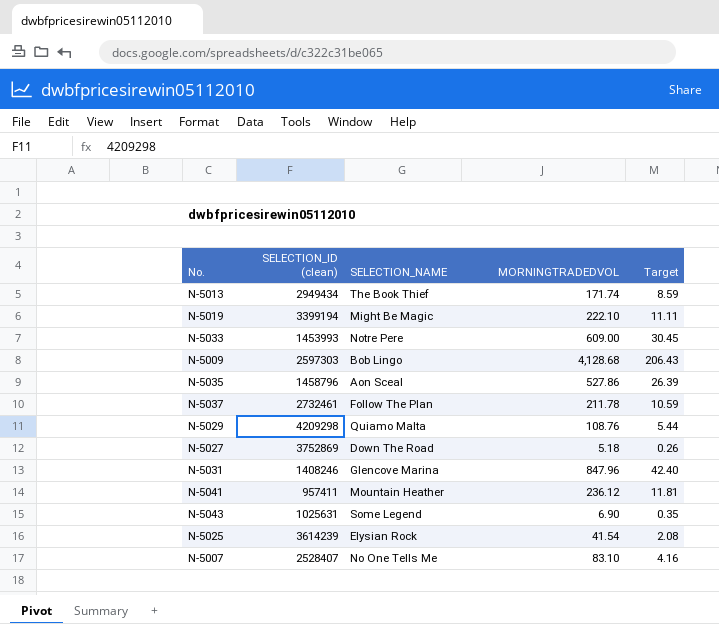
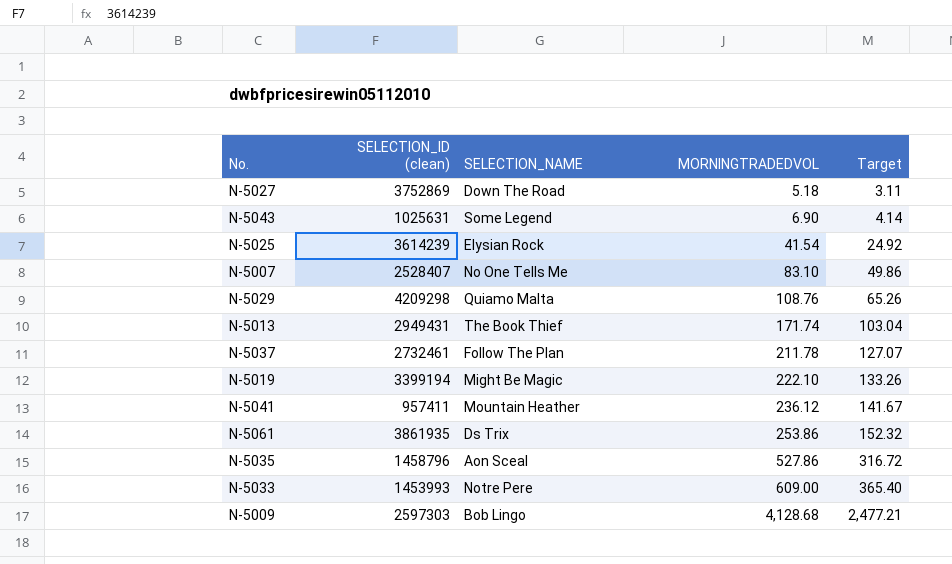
row order: none -> MORNINGTRADEDVOL ascending
column Target | formula: [MORNINGTRADEDVOL] * 0.05 -> [MORNINGTRADEDVOL] * 0.6
row N-5031: 1408246 | Glencove Marina | 847.96 | 42.40 -> none
N-5013 | SELECTION_ID (clean): 2949434 -> 2949431
row N-5061: none -> 3861935 | Ds Trix | 253.86 | 152.32

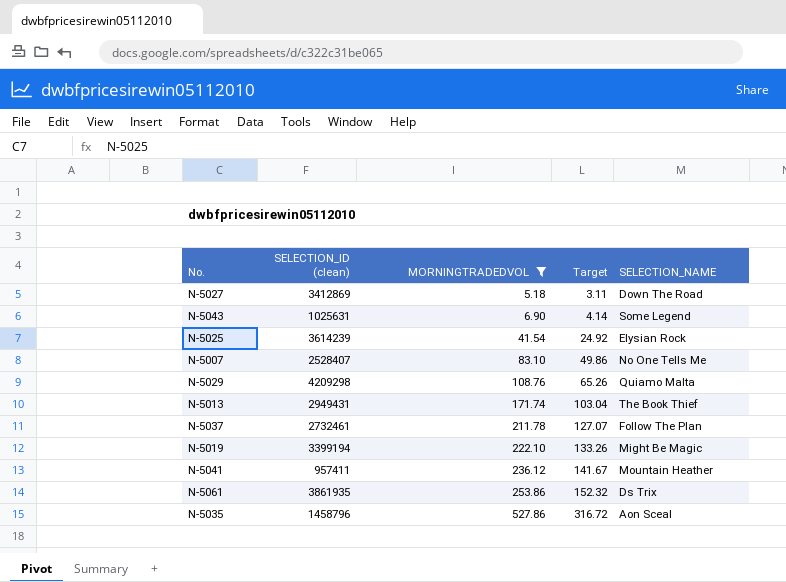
filter: none -> MORNINGTRADEDVOL <= 527.86
column SELECTION_NAME | position: 3 -> 5
N-5027 | SELECTION_ID (clean): 3752869 -> 3412869

